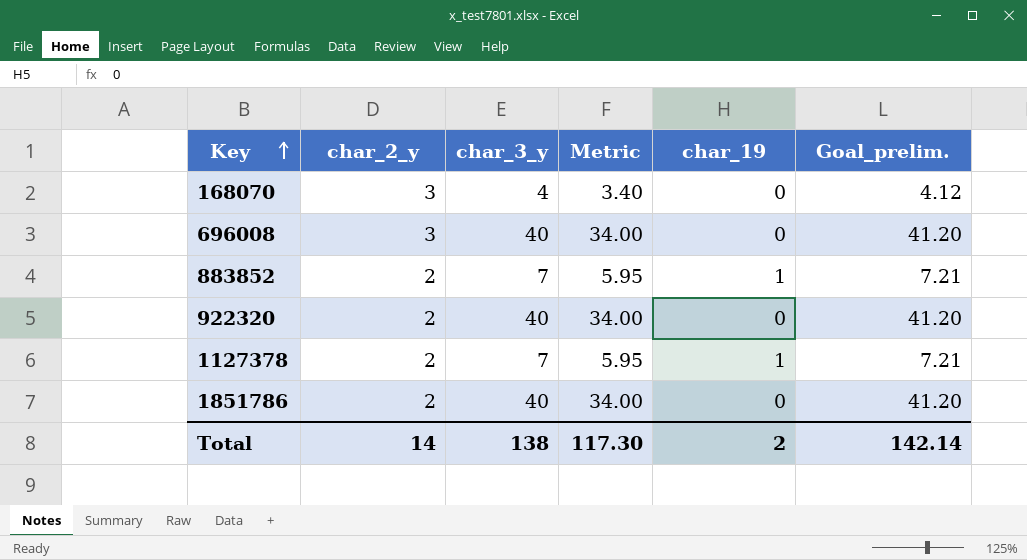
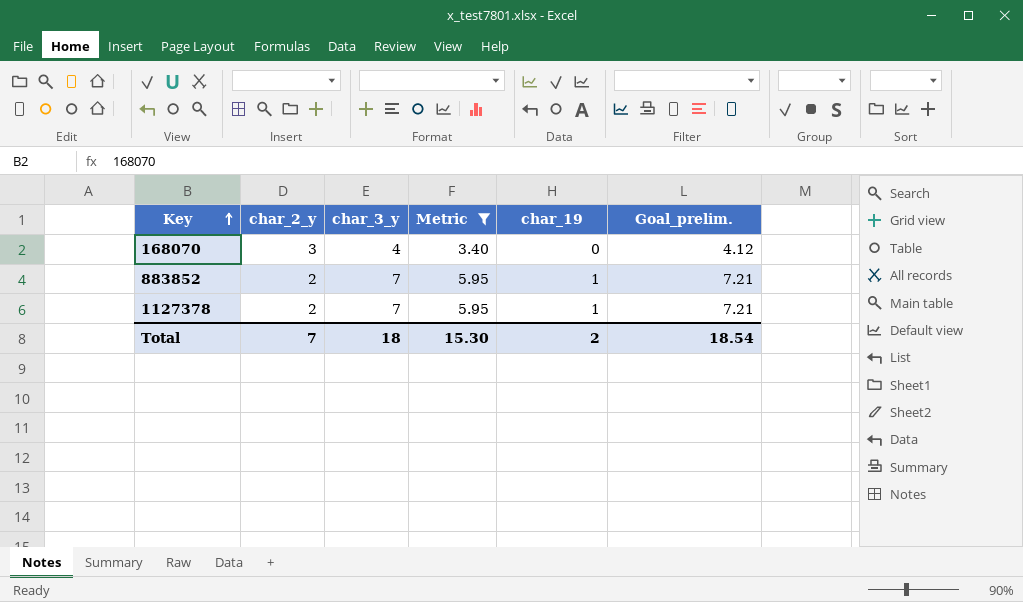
filter: none -> Metric != 34.00
Total | char_2_y: 14 -> 7
Total | char_3_y: 138 -> 18
Total | Metric: 117.30 -> 15.30
Total | Goal_prelim.: 142.14 -> 18.54

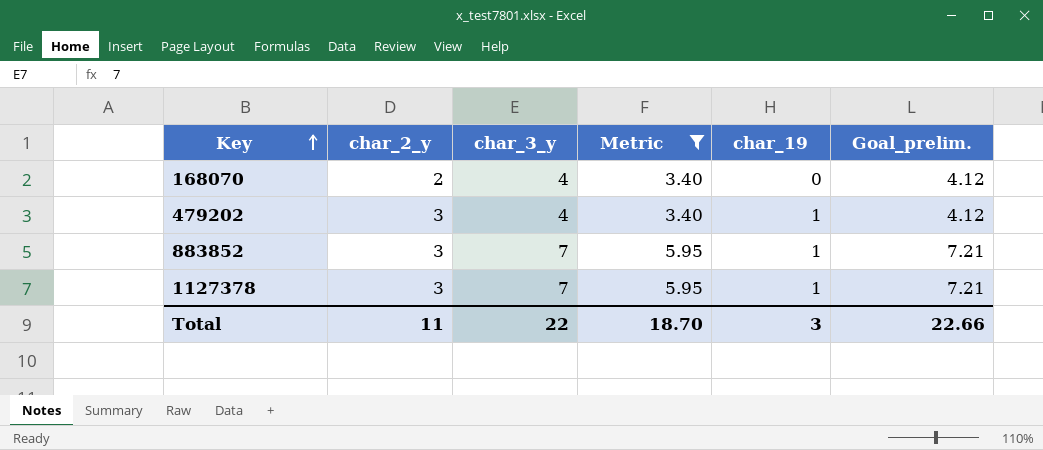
168070 | char_2_y: 3 -> 2
row 479202: none -> 3 | 4 | 3.40 | 1 | 4.12
883852 | char_2_y: 2 -> 3
1127378 | char_2_y: 2 -> 3
Total | char_2_y: 7 -> 11
Total | char_3_y: 18 -> 22
Total | Metric: 15.30 -> 18.70
Total | char_19: 2 -> 3
Total | Goal_prelim.: 18.54 -> 22.66

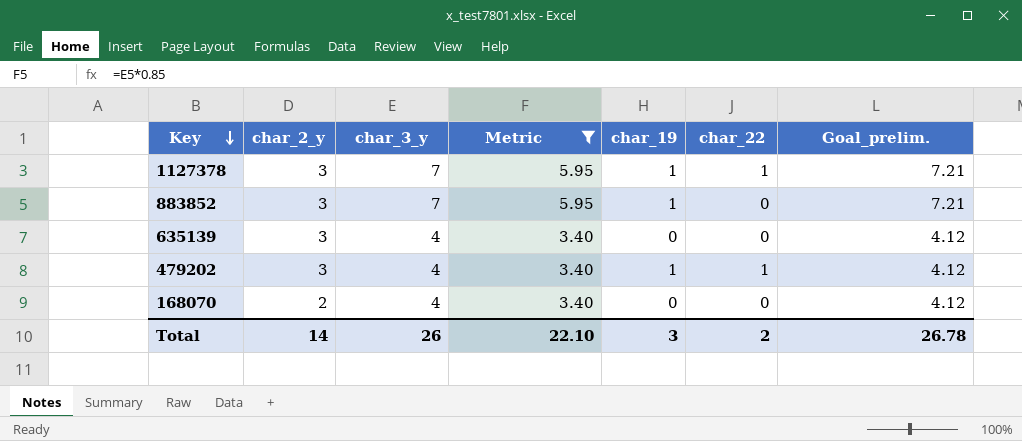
row order: Key ascending -> Key descending
column char_22 | position: none -> 6
row 635139: none -> 3 | 4 | 3.40 | 0 | 0 | 4.12
Total | char_2_y: 11 -> 14
Total | char_3_y: 22 -> 26
Total | Metric: 18.70 -> 22.10
Total | Goal_prelim.: 22.66 -> 26.78

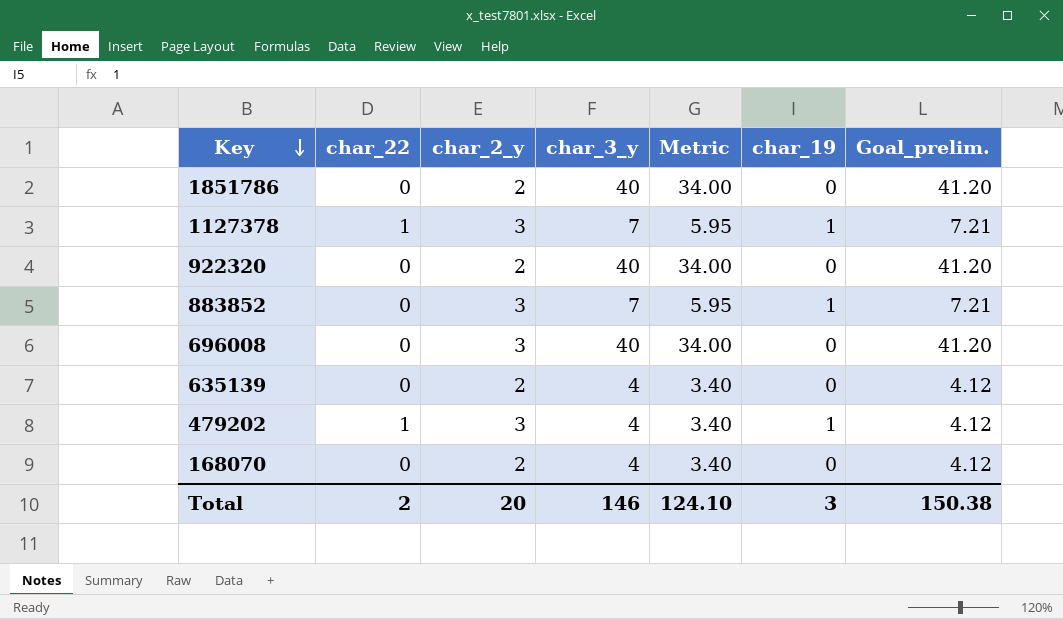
filter: Metric != 34.00 -> none
column char_22 | position: 6 -> 2
635139 | char_2_y: 3 -> 2
Total | char_2_y: 14 -> 20
Total | char_3_y: 26 -> 146
Total | Metric: 22.10 -> 124.10
Total | Goal_prelim.: 26.78 -> 150.38

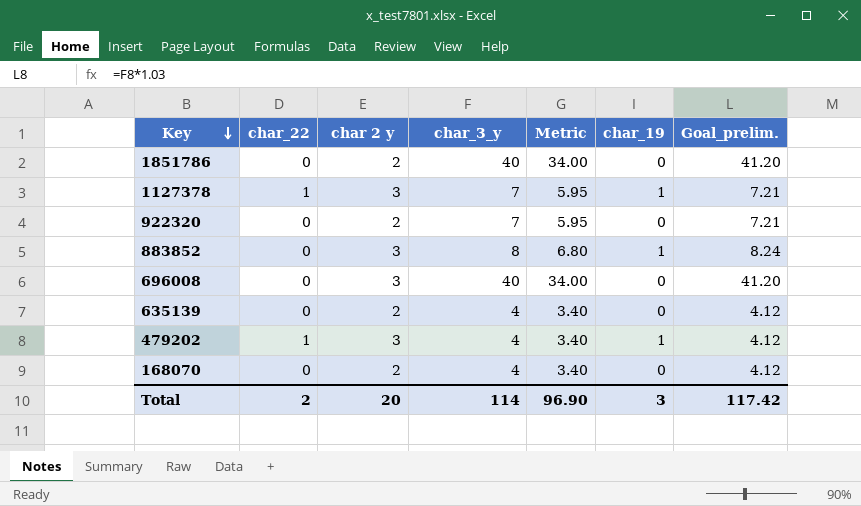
column name: char_2_y -> char 2 y
922320 | char_3_y: 40 -> 7
922320 | Metric: 34.00 -> 5.95
922320 | Goal_prelim.: 41.20 -> 7.21
883852 | char_3_y: 7 -> 8
883852 | Metric: 5.95 -> 6.80
883852 | Goal_prelim.: 7.21 -> 8.24
Total | char_3_y: 146 -> 114
Total | Metric: 124.10 -> 96.90
Total | Goal_prelim.: 150.38 -> 117.42

